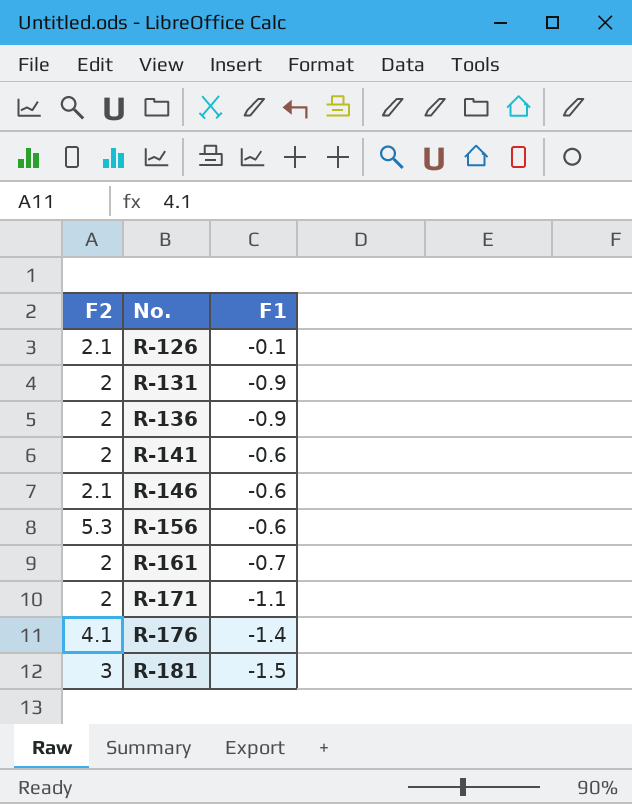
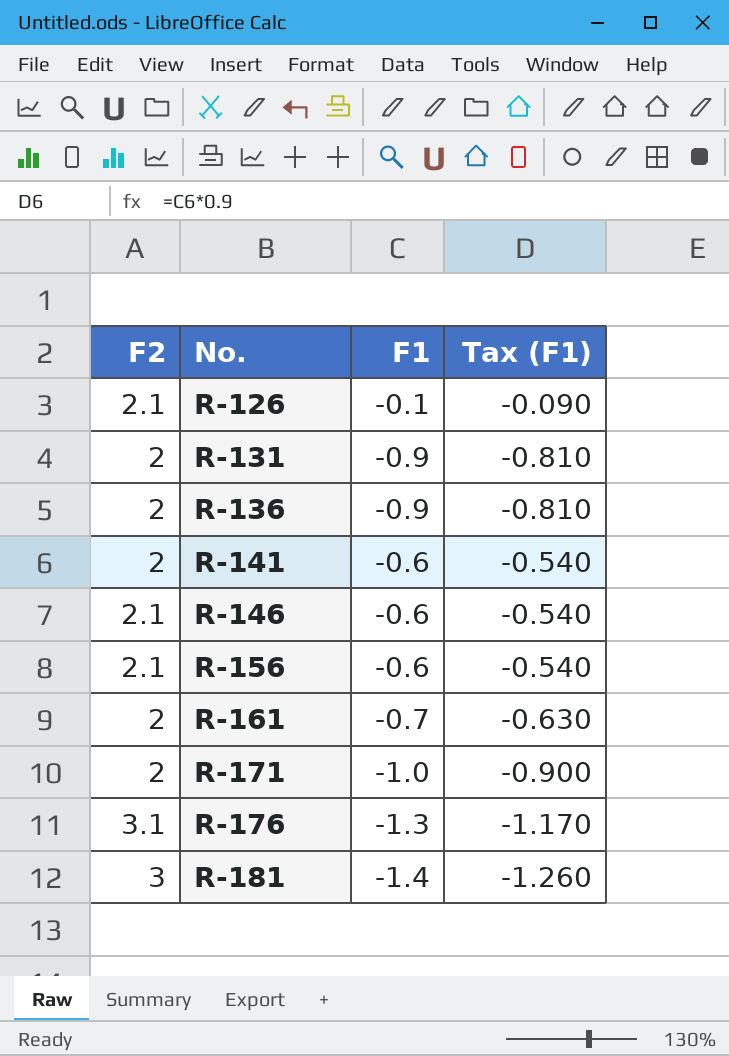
column Tax (F1) | formula: none -> [F1] * 0.9
R-156 | F2: 5.3 -> 2.1
R-171 | F1: -1.1 -> -1.0
R-176 | F2: 4.1 -> 3.1
R-176 | F1: -1.4 -> -1.3
R-181 | F1: -1.5 -> -1.4

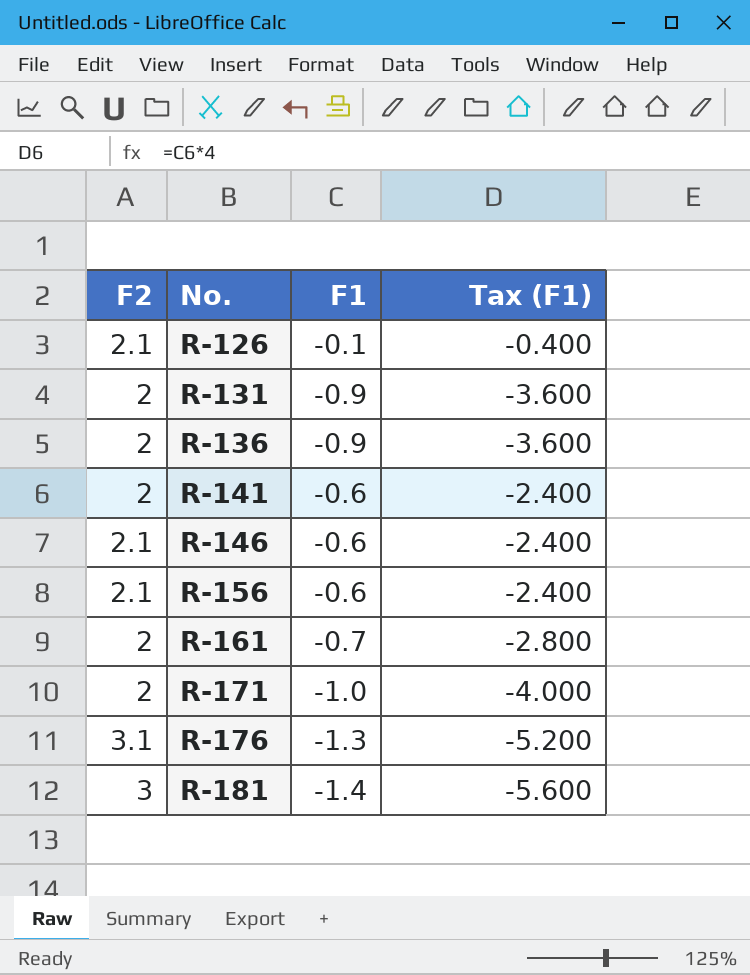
column Tax (F1) | formula: [F1] * 0.9 -> [F1] * 4

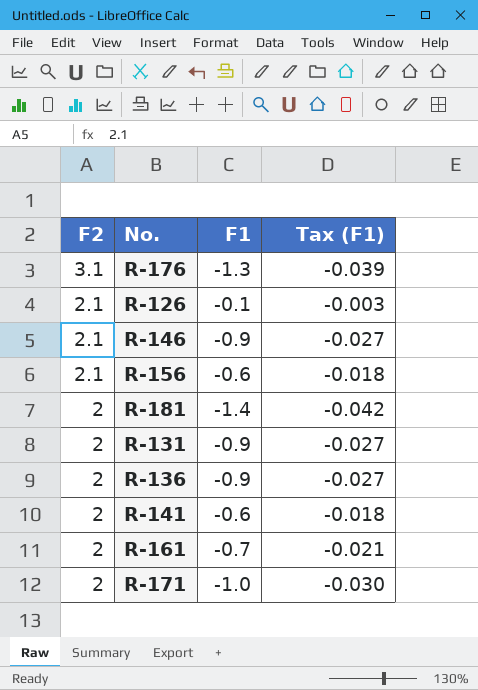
row order: No. ascending -> F2 descending
column Tax (F1) | formula: [F1] * 4 -> [F1] * 0.03
R-146 | F1: -0.6 -> -0.9
R-181 | F2: 3 -> 2

